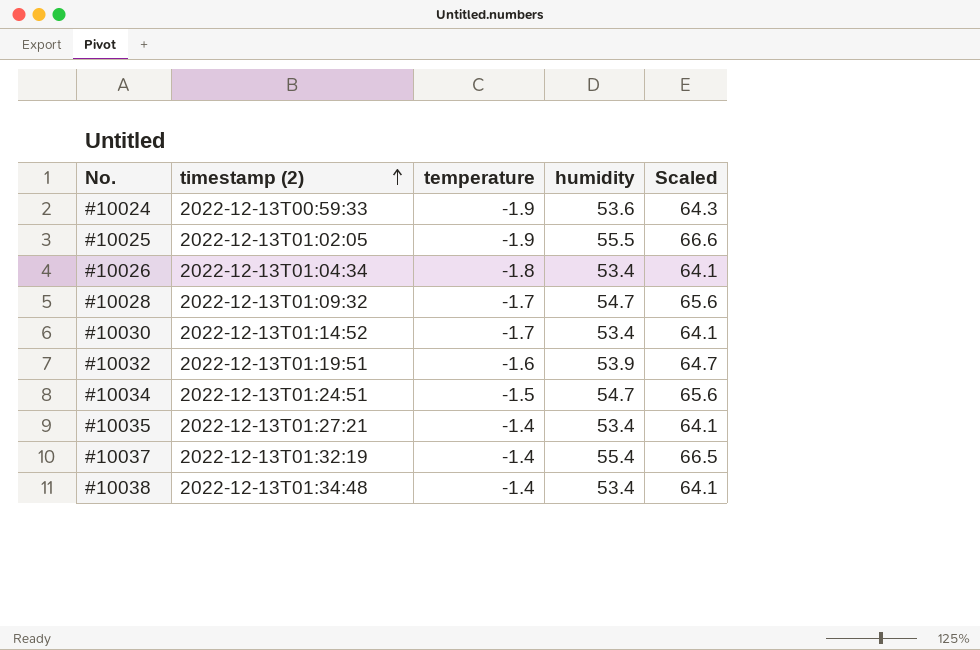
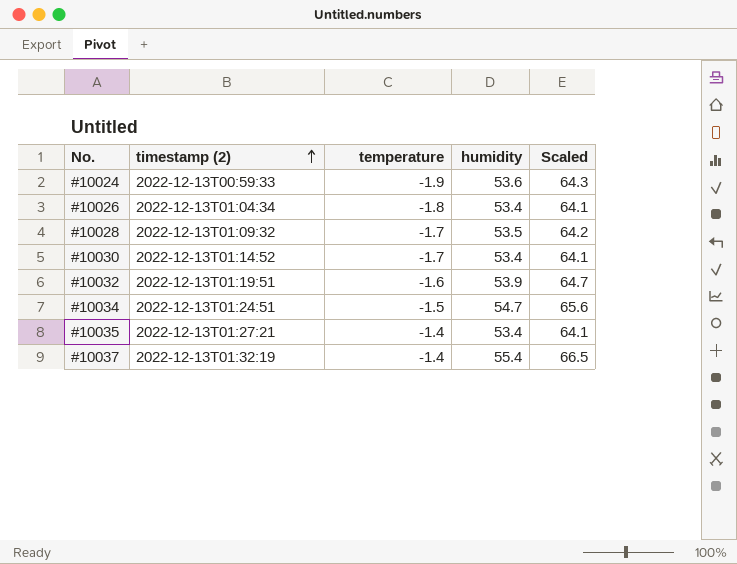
row #10025: 2022-12-13T01:02:05 | -1.9 | 55.5 | 66.6 -> none
row #10038: 2022-12-13T01:34:48 | -1.4 | 53.4 | 64.1 -> none
#10028 | humidity: 54.7 -> 53.5
#10028 | Scaled: 65.6 -> 64.2

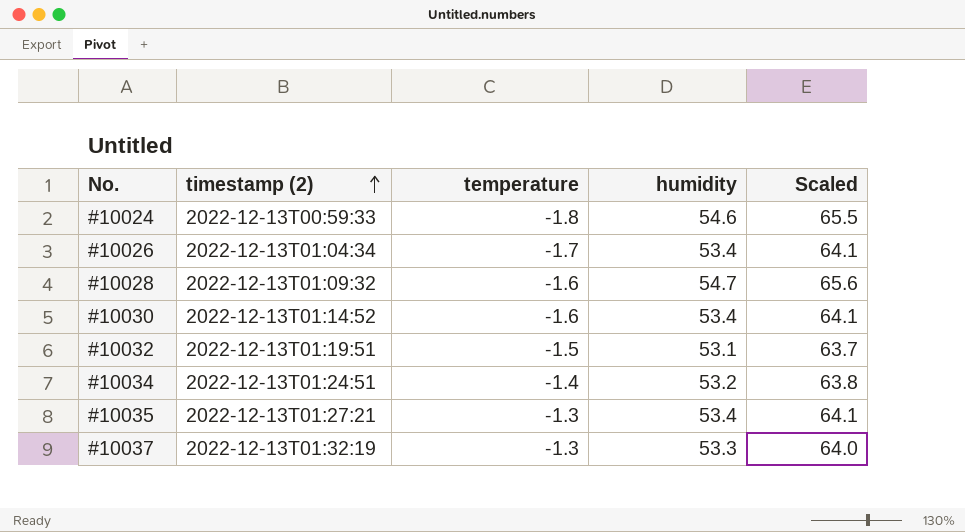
#10024 | temperature: -1.9 -> -1.8
#10024 | humidity: 53.6 -> 54.6
#10024 | Scaled: 64.3 -> 65.5
#10026 | temperature: -1.8 -> -1.7
#10028 | temperature: -1.7 -> -1.6
#10028 | humidity: 53.5 -> 54.7
#10028 | Scaled: 64.2 -> 65.6
#10030 | temperature: -1.7 -> -1.6
#10032 | temperature: -1.6 -> -1.5
#10032 | humidity: 53.9 -> 53.1
#10032 | Scaled: 64.7 -> 63.7
#10034 | temperature: -1.5 -> -1.4
#10034 | humidity: 54.7 -> 53.2
#10034 | Scaled: 65.6 -> 63.8
#10035 | temperature: -1.4 -> -1.3
#10037 | temperature: -1.4 -> -1.3
#10037 | humidity: 55.4 -> 53.3
#10037 | Scaled: 66.5 -> 64.0

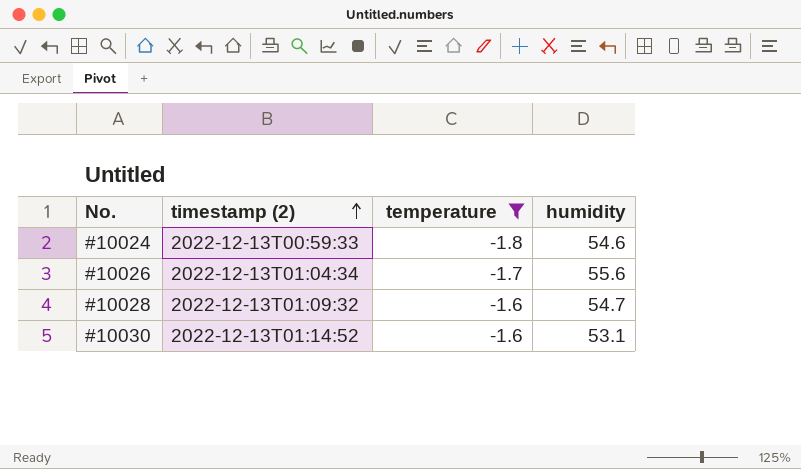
filter: none -> temperature <= -1.6
column Scaled | formula: [humidity] * 1.2 -> none
#10026 | humidity: 53.4 -> 55.6
#10030 | humidity: 53.4 -> 53.1

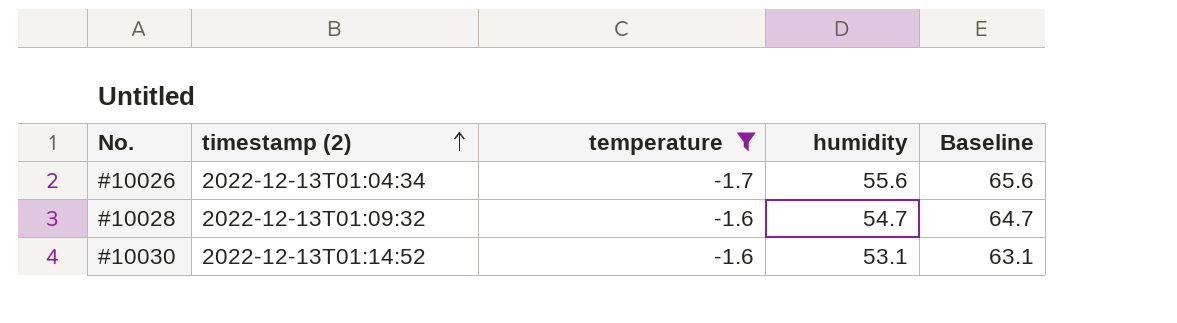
column Baseline | formula: none -> [humidity] + 10
row #10024: 2022-12-13T00:59:33 | -1.8 | 54.6 -> none

